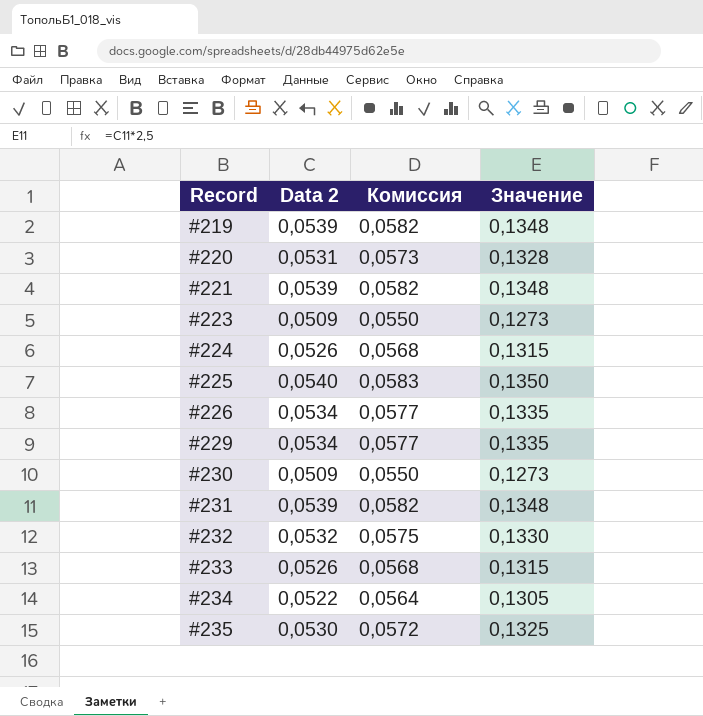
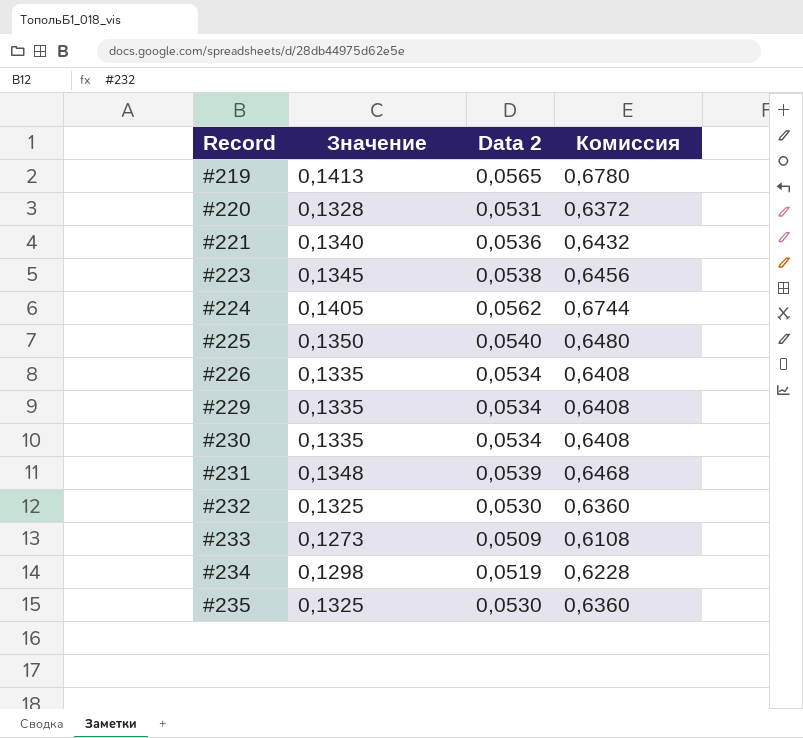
column Значение | position: 4 -> 2
column Комиссия | formula: [Data 2] * 1,08 -> [Data 2] * 12
#219 | Значение: 0,1348 -> 0,1413
#219 | Data 2: 0,0539 -> 0,0565
#221 | Значение: 0,1348 -> 0,1340
#221 | Data 2: 0,0539 -> 0,0536
#223 | Значение: 0,1273 -> 0,1345
#223 | Data 2: 0,0509 -> 0,0538
#224 | Значение: 0,1315 -> 0,1405
#224 | Data 2: 0,0526 -> 0,0562
#230 | Значение: 0,1273 -> 0,1335
#230 | Data 2: 0,0509 -> 0,0534
#232 | Значение: 0,1330 -> 0,1325
#232 | Data 2: 0,0532 -> 0,0530
#233 | Значение: 0,1315 -> 0,1273
#233 | Data 2: 0,0526 -> 0,0509
#234 | Значение: 0,1305 -> 0,1298
#234 | Data 2: 0,0522 -> 0,0519

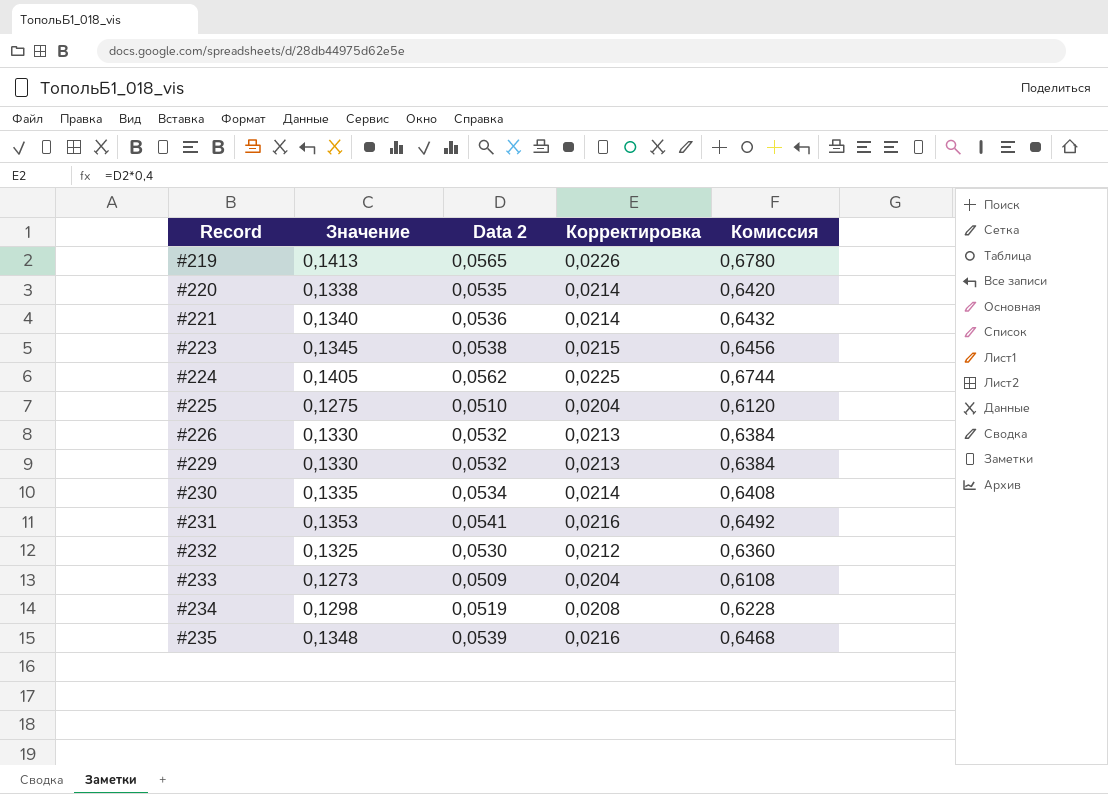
column Корректировка | formula: none -> [Data 2] * 0,4
#220 | Значение: 0,1328 -> 0,1338
#220 | Data 2: 0,0531 -> 0,0535
#220 | Комиссия: 0,6372 -> 0,6420
#225 | Значение: 0,1350 -> 0,1275
#225 | Data 2: 0,0540 -> 0,0510
#225 | Комиссия: 0,6480 -> 0,6120
#226 | Значение: 0,1335 -> 0,1330
#226 | Data 2: 0,0534 -> 0,0532
#226 | Комиссия: 0,6408 -> 0,6384
#229 | Значение: 0,1335 -> 0,1330
#229 | Data 2: 0,0534 -> 0,0532
#229 | Комиссия: 0,6408 -> 0,6384
#231 | Значение: 0,1348 -> 0,1353
#231 | Data 2: 0,0539 -> 0,0541
#231 | Комиссия: 0,6468 -> 0,6492
#235 | Значение: 0,1325 -> 0,1348
#235 | Data 2: 0,0530 -> 0,0539
#235 | Комиссия: 0,6360 -> 0,6468

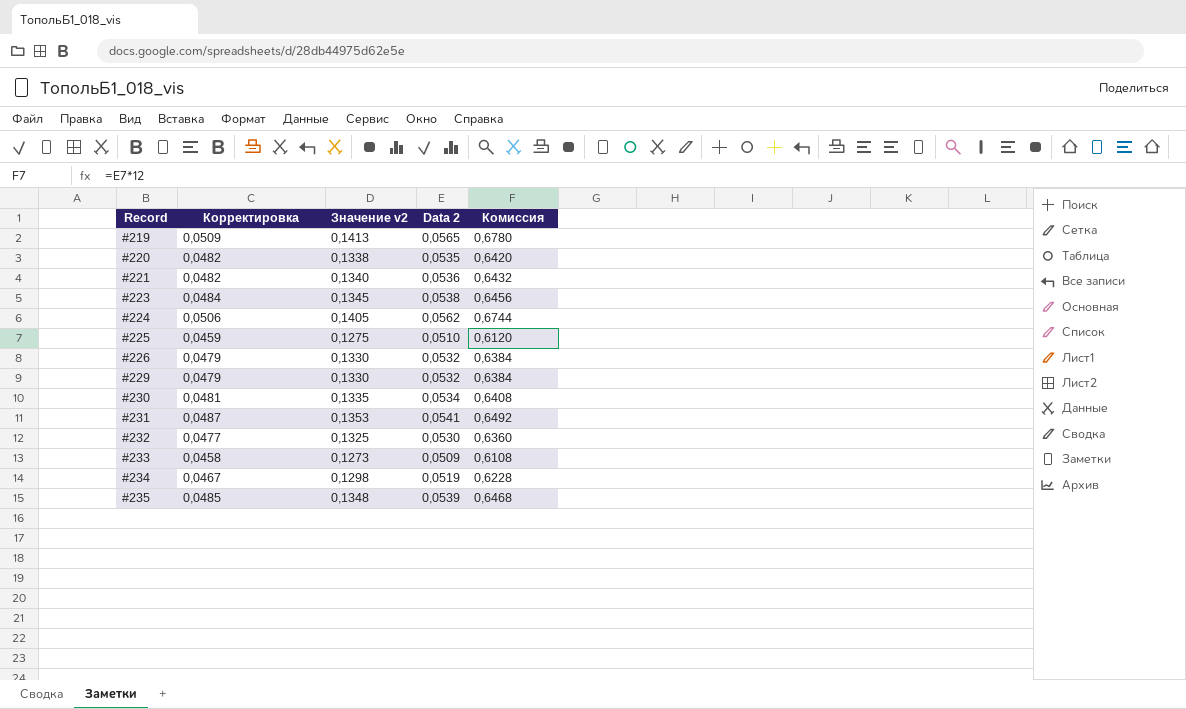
column Корректировка | formula: [Data 2] * 0,4 -> [Data 2] * 0,9
column Корректировка | position: 4 -> 2
column name: Значение -> Значение v2

